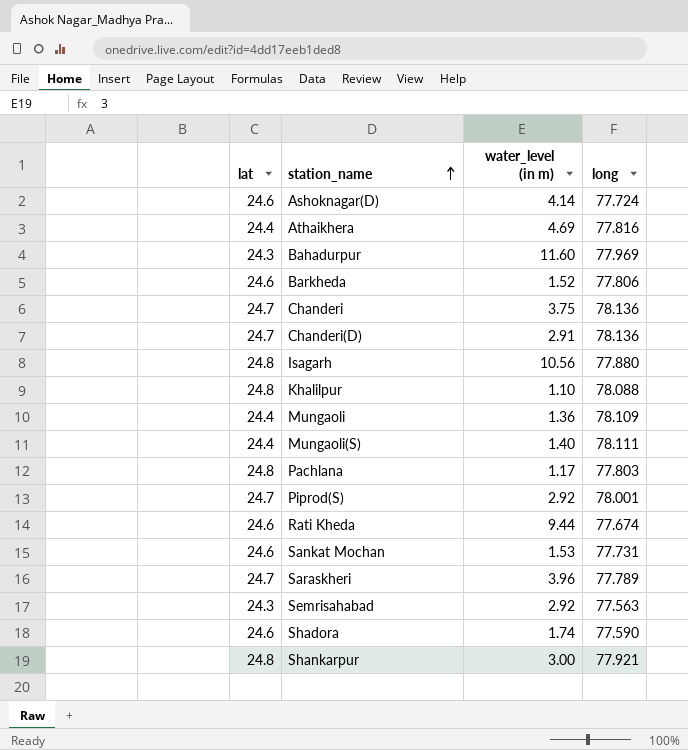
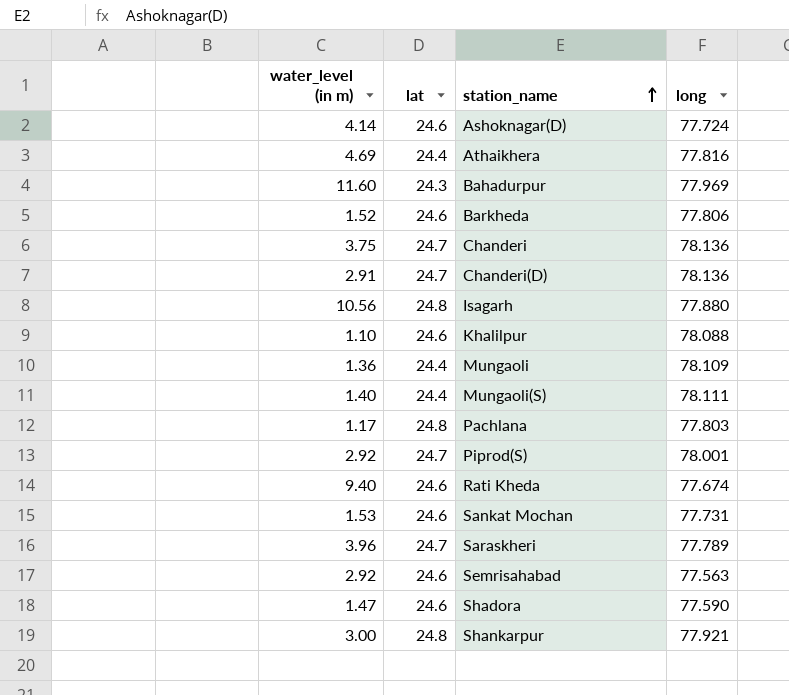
column water_level (in m) | position: 3 -> 1
Khalilpur | lat: 24.8 -> 24.6
Rati Kheda | water_level (in m): 9.44 -> 9.40
Semrisahabad | lat: 24.3 -> 24.6
Shadora | water_level (in m): 1.74 -> 1.47

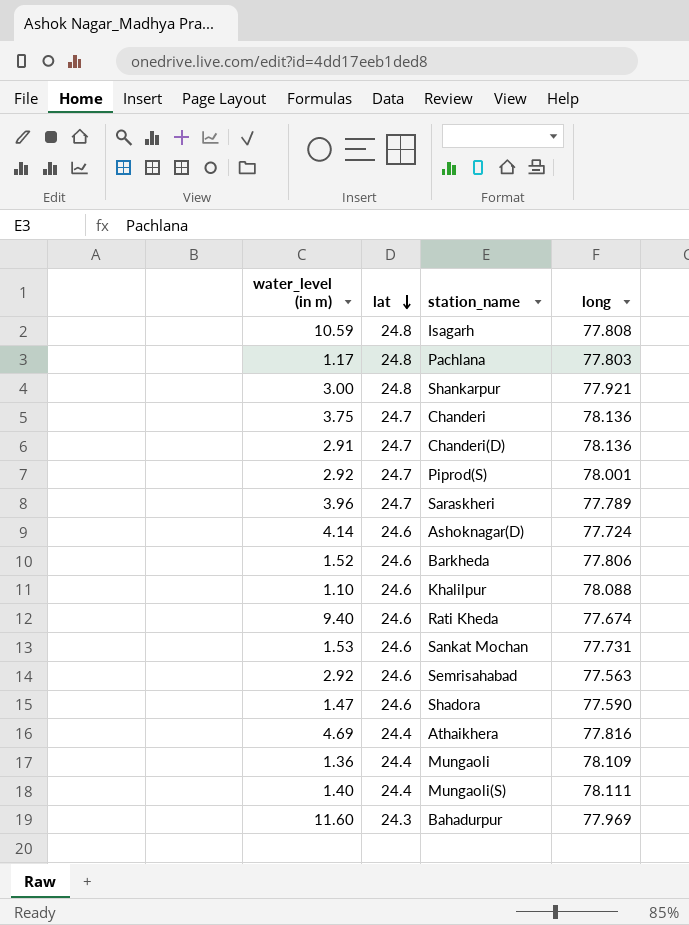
row order: station_name ascending -> lat descending
Isagarh | water_level (in m): 10.56 -> 10.59
Isagarh | long: 77.880 -> 77.808

